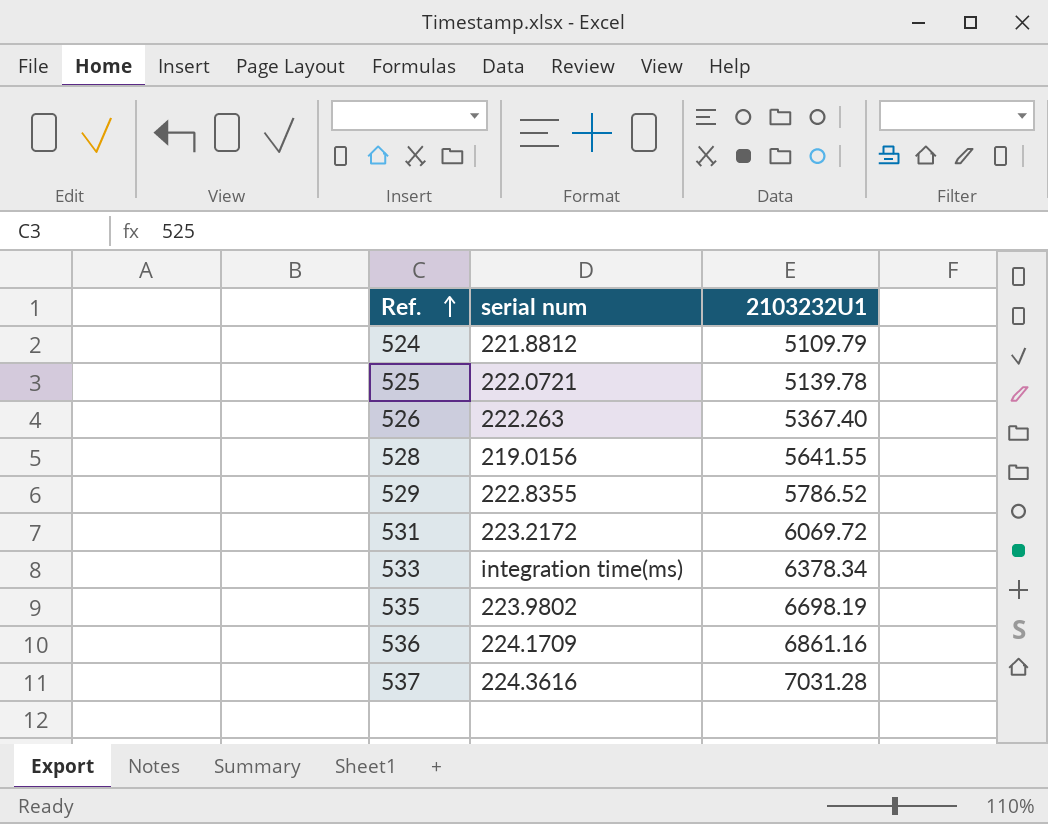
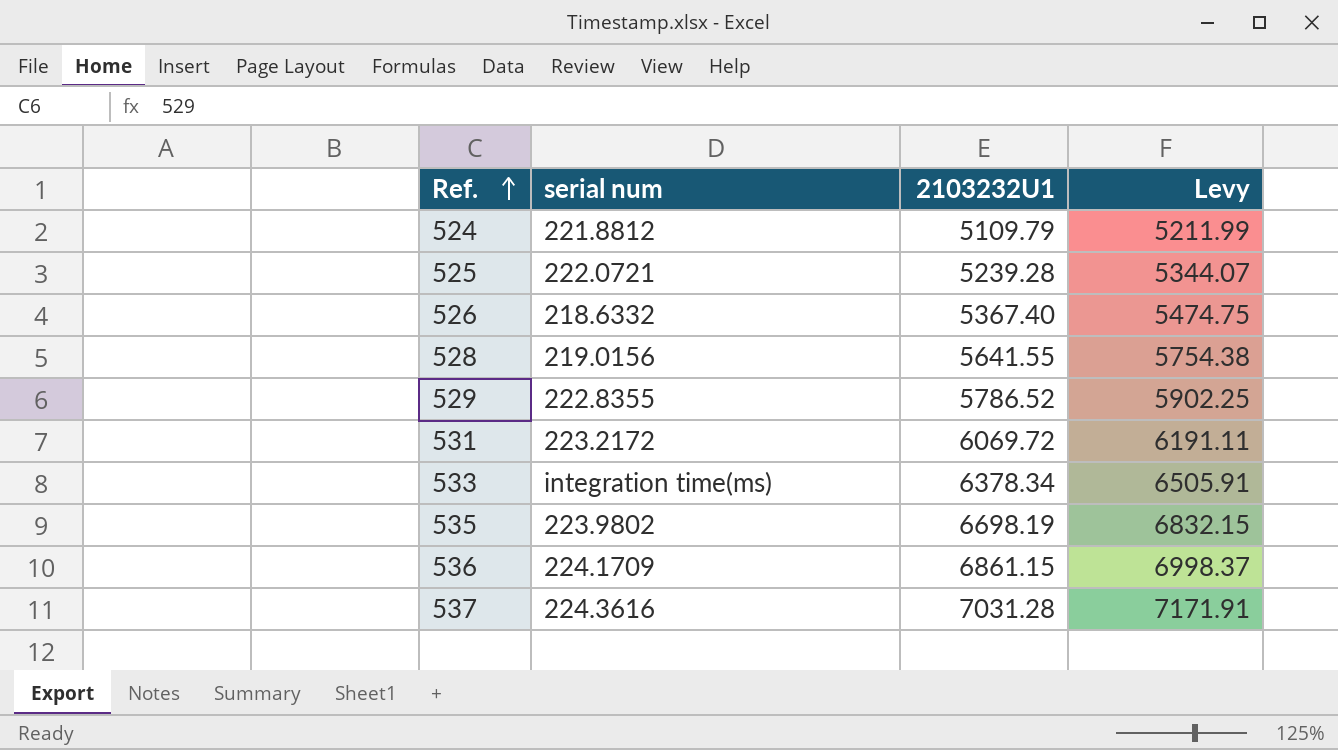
column Levy | formula: none -> [2103232U1] * 1.02
525 | 2103232U1: 5139.78 -> 5239.28
526 | serial num: 222.263 -> 218.6332
536 | 2103232U1: 6861.16 -> 6861.15

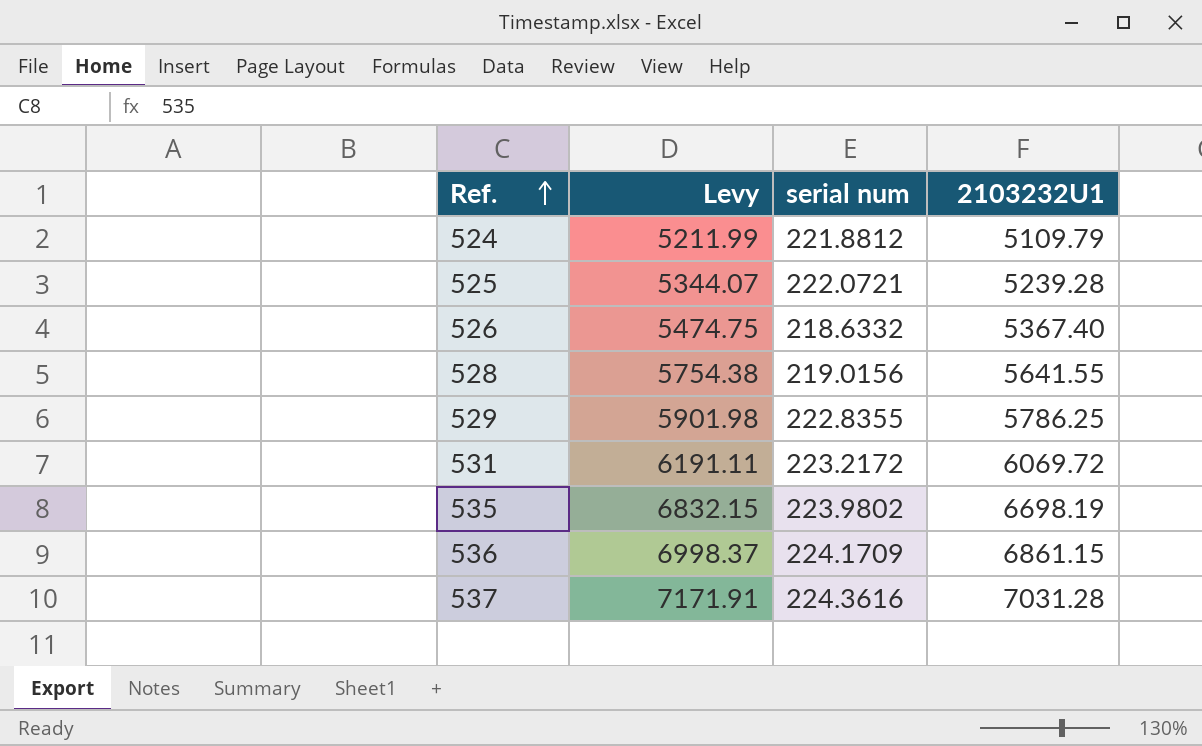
column Levy | position: 4 -> 2
row 533: integration time(ms) | 6378.34 | 6505.91 -> none
529 | Levy: 5902.25 -> 5901.98
529 | 2103232U1: 5786.52 -> 5786.25

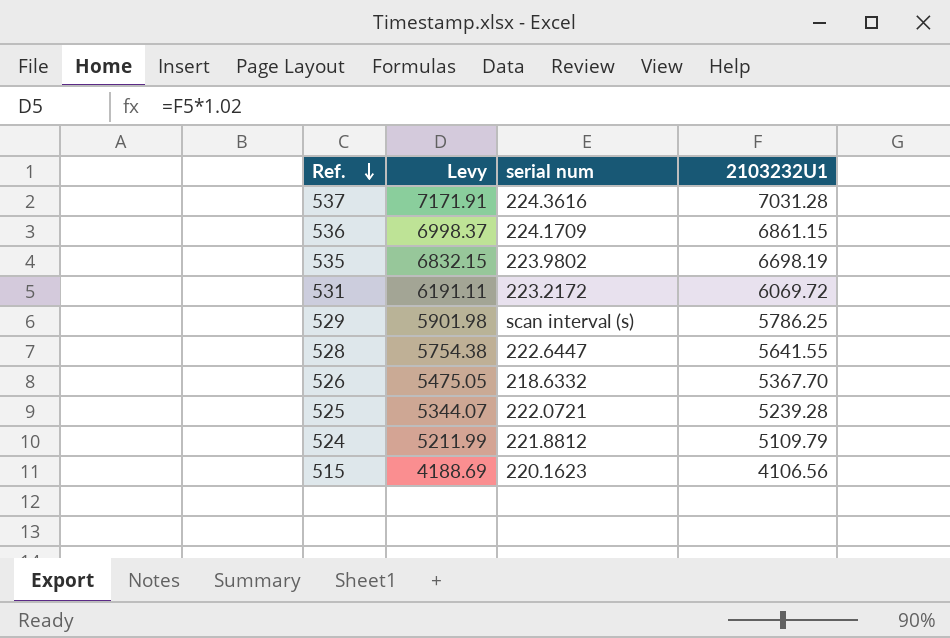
row order: Ref. ascending -> Ref. descending
529 | serial num: 222.8355 -> scan interval (s)
528 | serial num: 219.0156 -> 222.6447
526 | Levy: 5474.75 -> 5475.05
526 | 2103232U1: 5367.40 -> 5367.70
row 515: none -> 4188.69 | 220.1623 | 4106.56

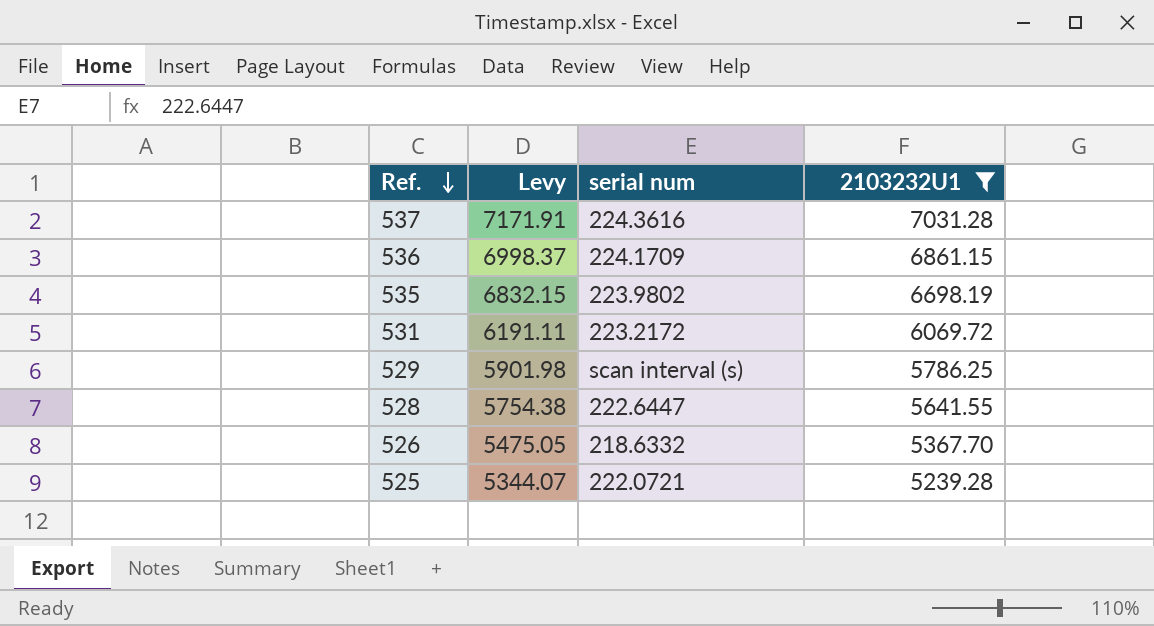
filter: none -> 2103232U1 >= 5239.28

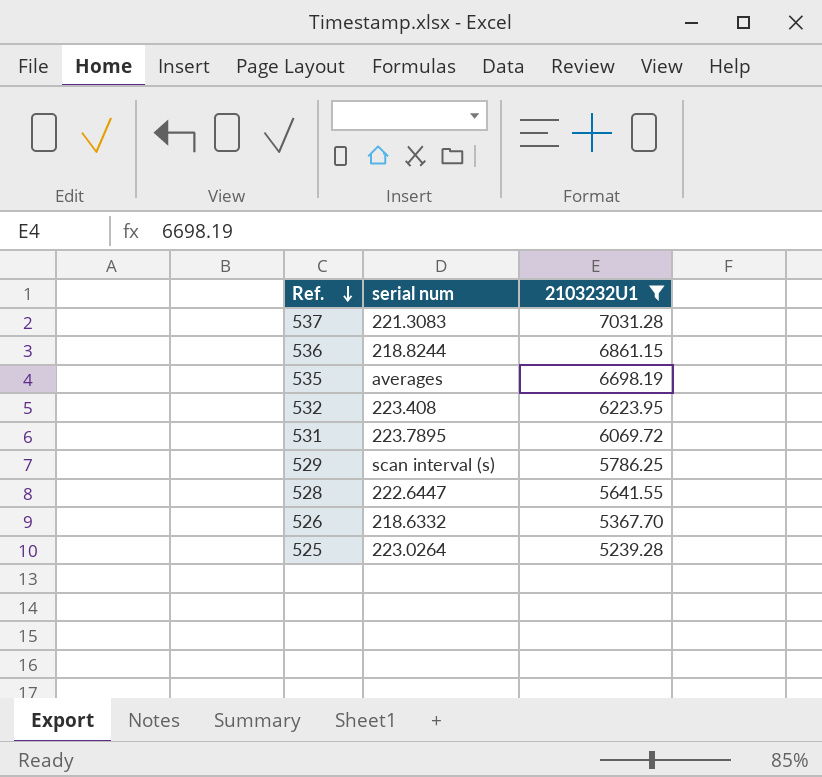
column Levy | formula: [2103232U1] * 1.02 -> none
537 | serial num: 224.3616 -> 221.3083
536 | serial num: 224.1709 -> 218.8244
535 | serial num: 223.9802 -> averages
row 532: none -> 223.408 | 6223.95
531 | serial num: 223.2172 -> 223.7895
525 | serial num: 222.0721 -> 223.0264

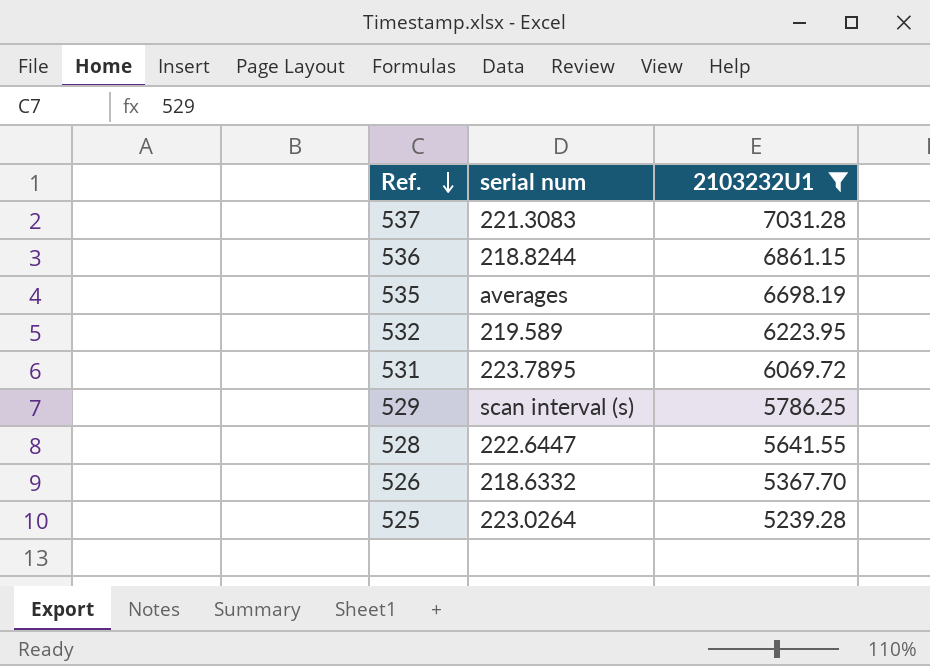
532 | serial num: 223.408 -> 219.589

